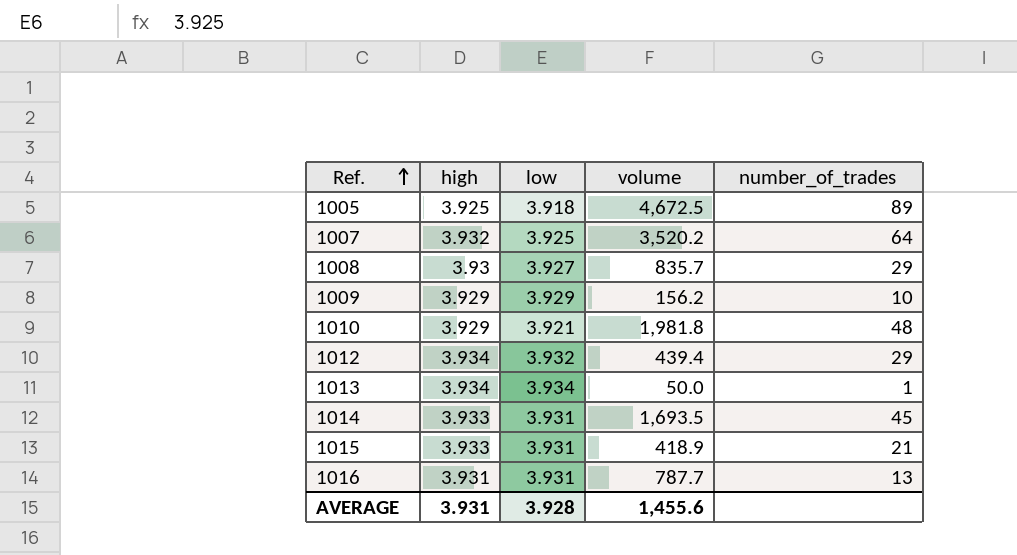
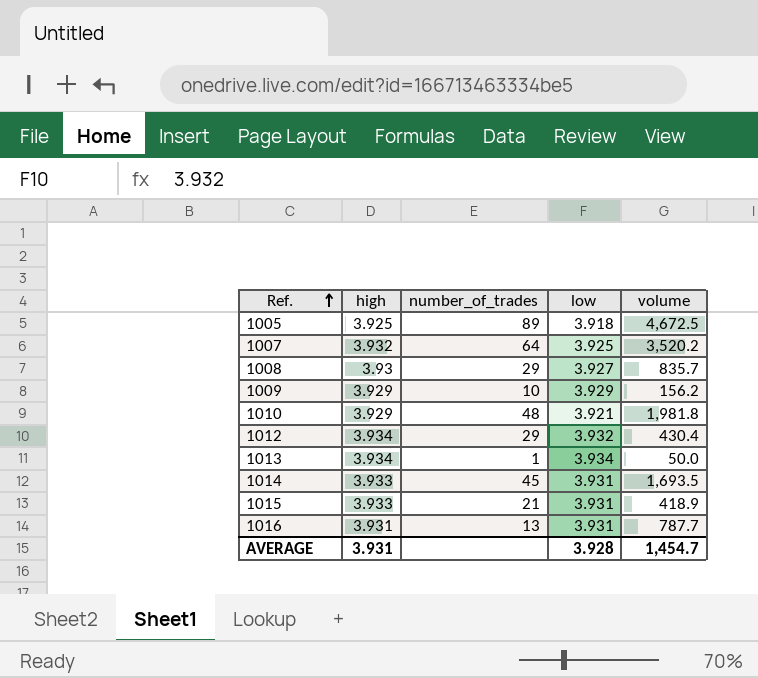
column number_of_trades | position: 5 -> 3
1012 | volume: 439.4 -> 430.4
AVERAGE | volume: 1,455.6 -> 1,454.7

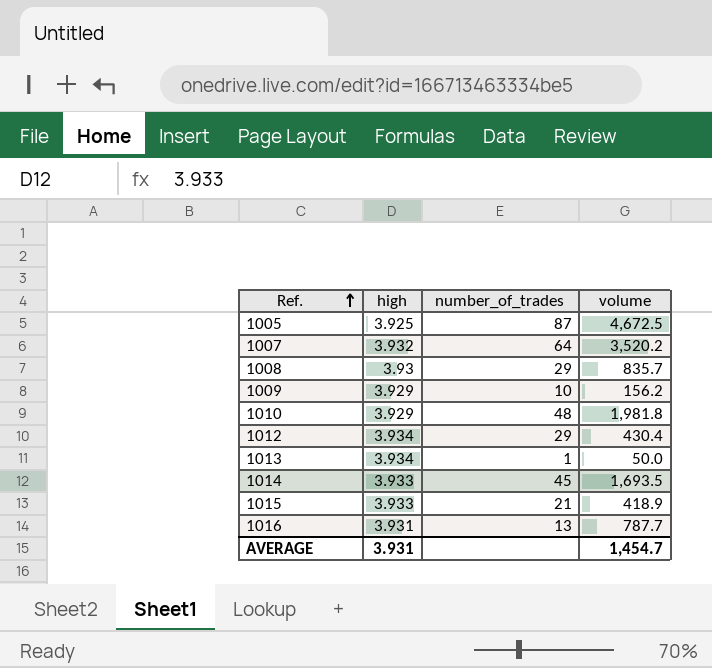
column low | position: 4 -> none
1005 | number_of_trades: 89 -> 87

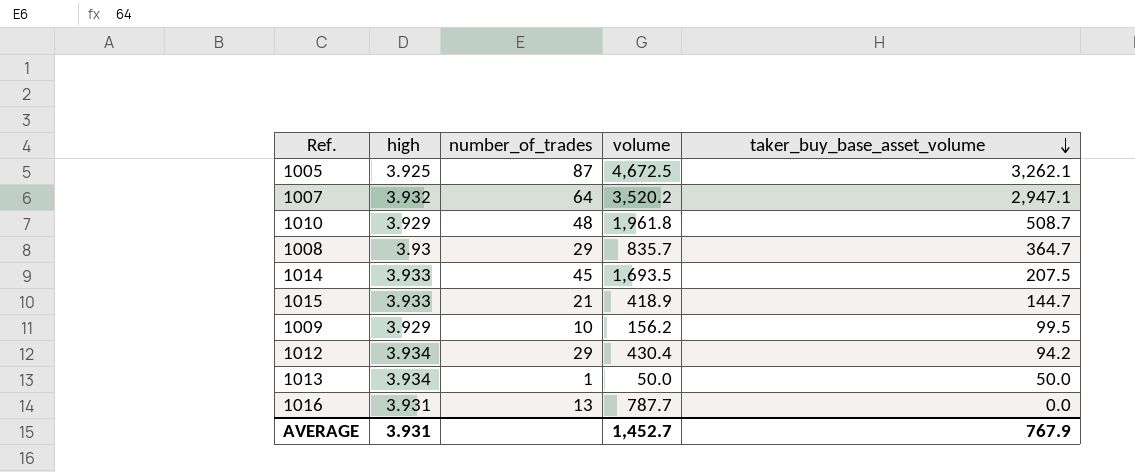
row order: Ref. ascending -> taker_buy_base_asset_volume descending
column taker_buy_base_asset_volume | position: none -> 5
1010 | volume: 1,981.8 -> 1,961.8
AVERAGE | volume: 1,454.7 -> 1,452.7

